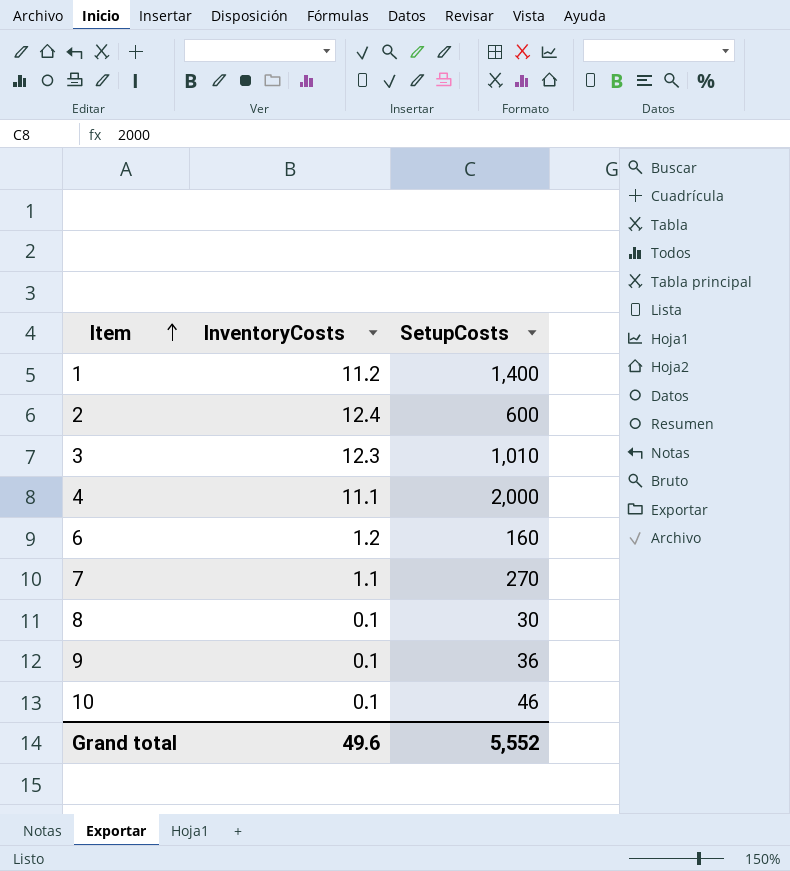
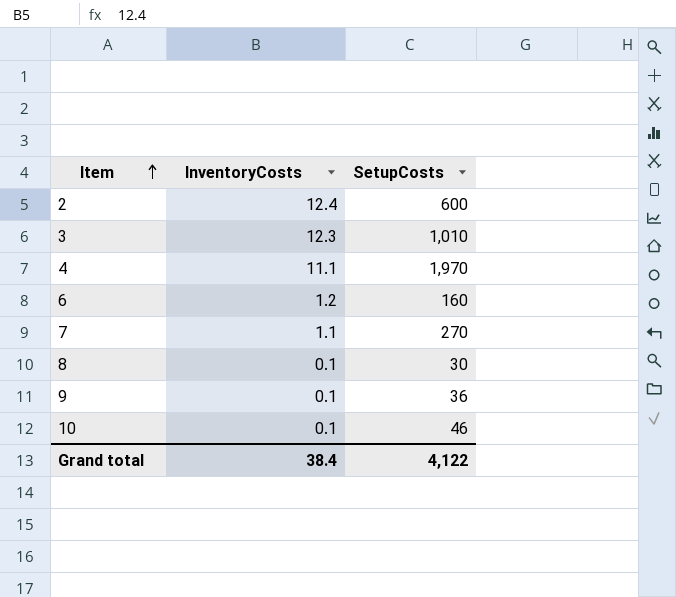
row 1: 11.2 | 1,400 -> none
4 | SetupCosts: 2,000 -> 1,970
Grand total | InventoryCosts: 49.6 -> 38.4
Grand total | SetupCosts: 5,552 -> 4,122

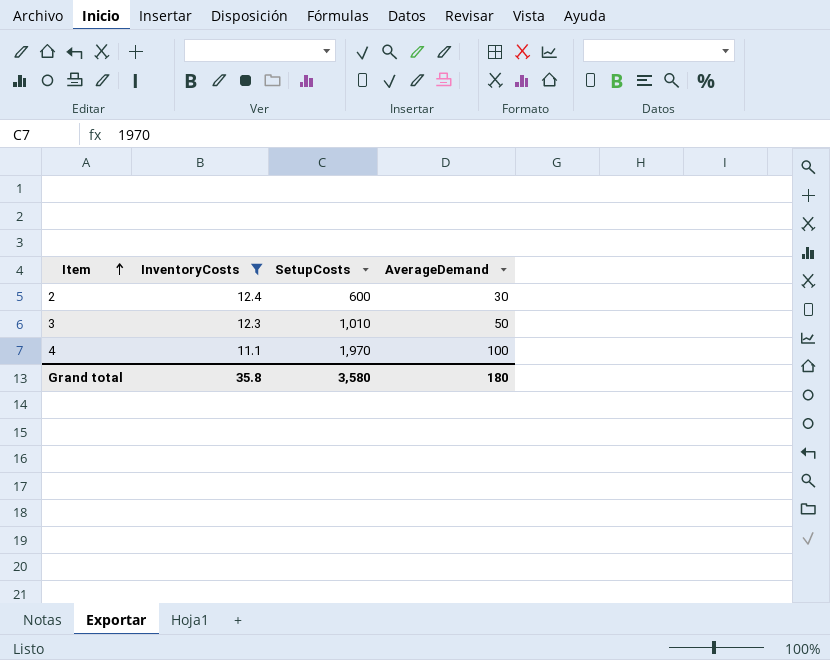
filter: none -> InventoryCosts >= 11.1
column AverageDemand | position: none -> 4
Grand total | InventoryCosts: 38.4 -> 35.8
Grand total | SetupCosts: 4,122 -> 3,580

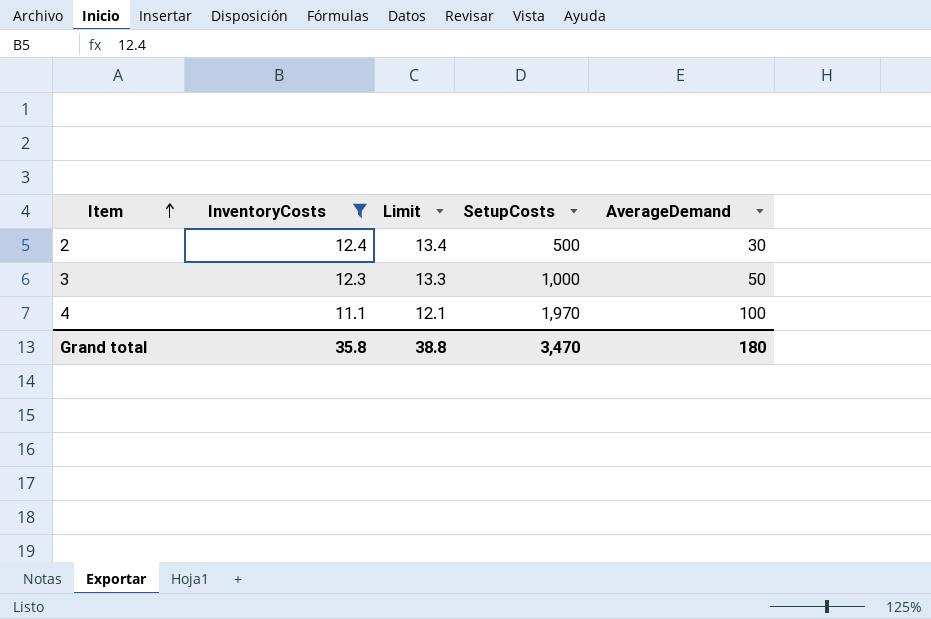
column Limit | formula: none -> [InventoryCosts] + 1
2 | SetupCosts: 600 -> 500
3 | SetupCosts: 1,010 -> 1,000
Grand total | SetupCosts: 3,580 -> 3,470

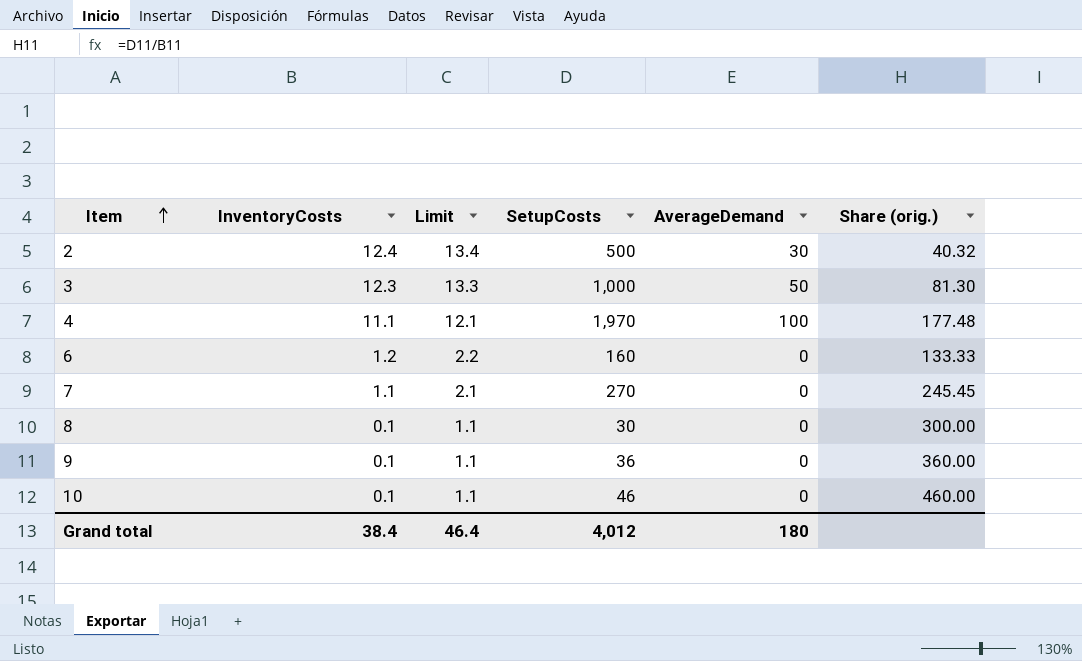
filter: InventoryCosts >= 11.1 -> none
column Share (orig.) | formula: none -> [SetupCosts] / [InventoryCosts]
Grand total | InventoryCosts: 35.8 -> 38.4
Grand total | Limit: 38.8 -> 46.4
Grand total | SetupCosts: 3,470 -> 4,012

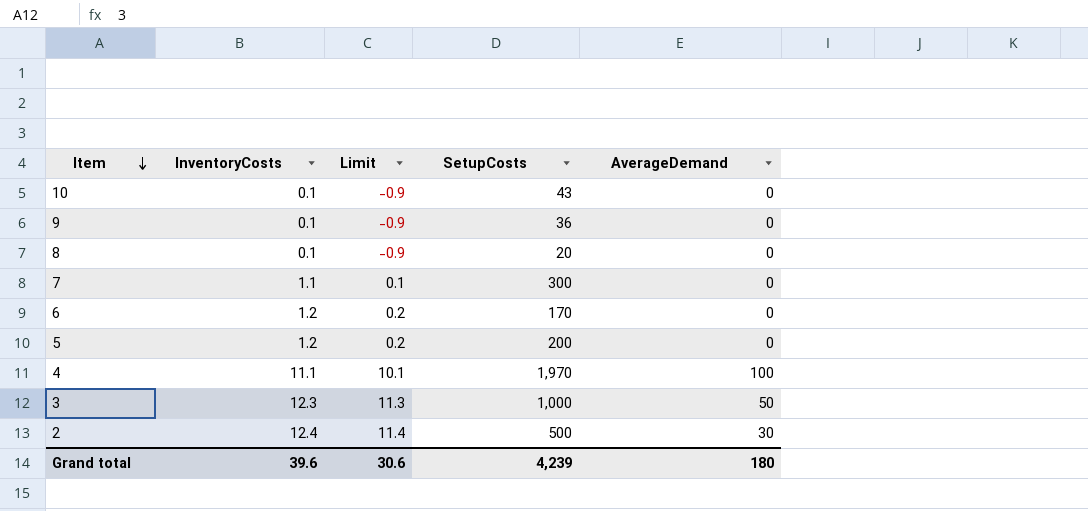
row order: Item ascending -> Item descending
column Share (orig.) | formula: [SetupCosts] / [InventoryCosts] -> none
column Limit | formula: [InventoryCosts] + 1 -> [InventoryCosts] - 1
10 | SetupCosts: 46 -> 43
8 | SetupCosts: 30 -> 20
7 | SetupCosts: 270 -> 300
6 | SetupCosts: 160 -> 170
row 5: none -> 1.2 | 0.2 | 200 | 0
Grand total | InventoryCosts: 38.4 -> 39.6
Grand total | Limit: 46.4 -> 30.6
Grand total | SetupCosts: 4,012 -> 4,239

